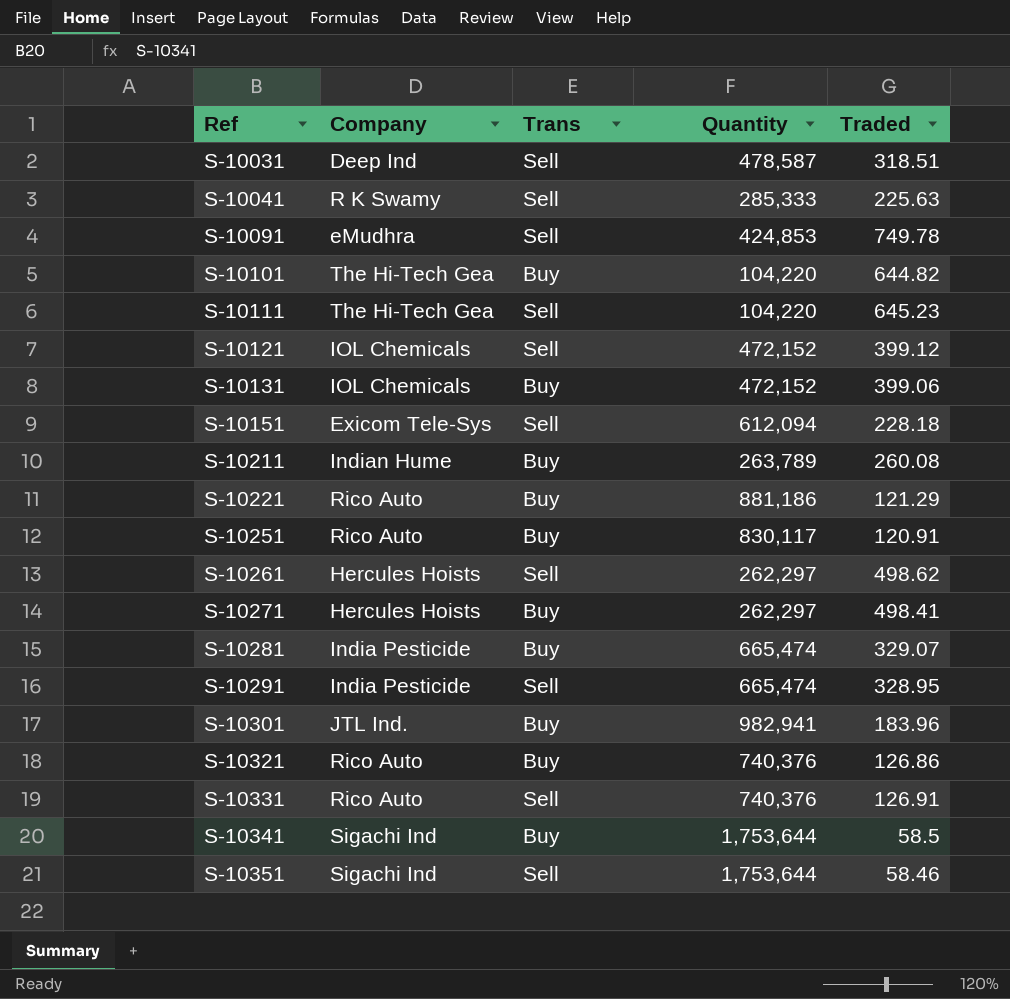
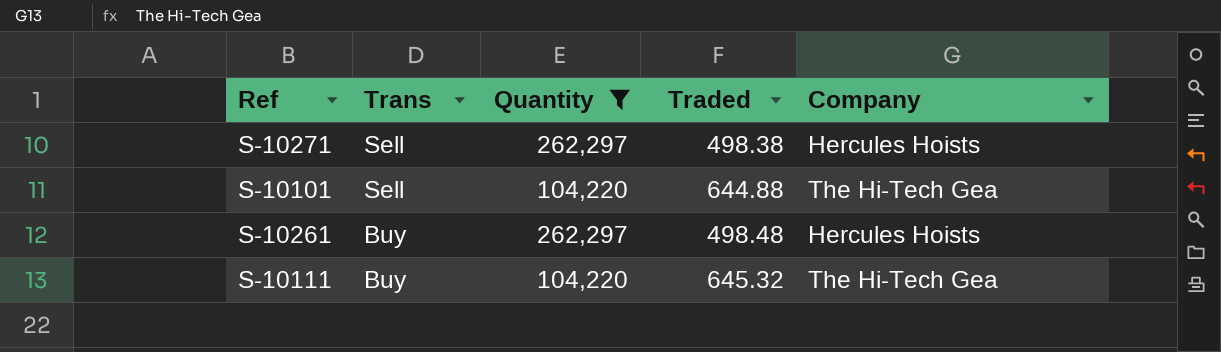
filter: none -> Quantity <= 262,297
row order: Ref ascending -> Trans descending
column Company | position: 2 -> 5
S-10271 | Trans: Buy -> Sell
S-10271 | Traded: 498.41 -> 498.38
S-10101 | Trans: Buy -> Sell
S-10101 | Traded: 644.82 -> 644.88
S-10261 | Trans: Sell -> Buy
S-10261 | Traded: 498.62 -> 498.48
S-10111 | Trans: Sell -> Buy
S-10111 | Traded: 645.23 -> 645.32

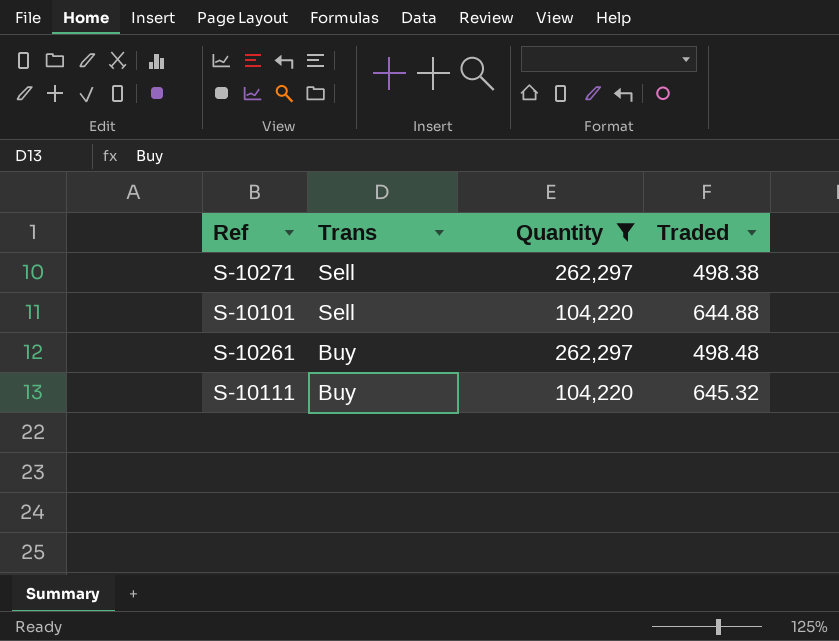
column Company | position: 5 -> none

